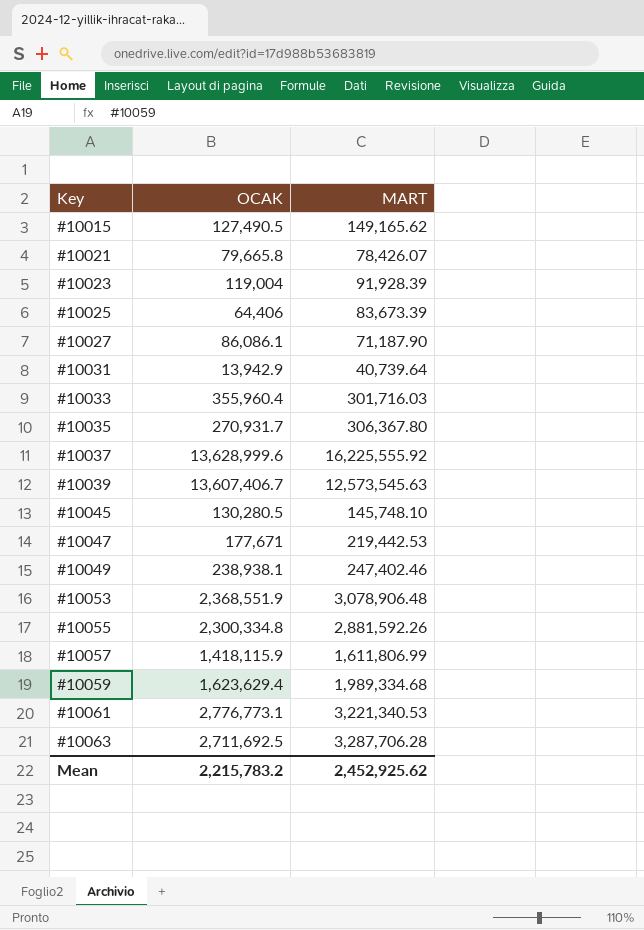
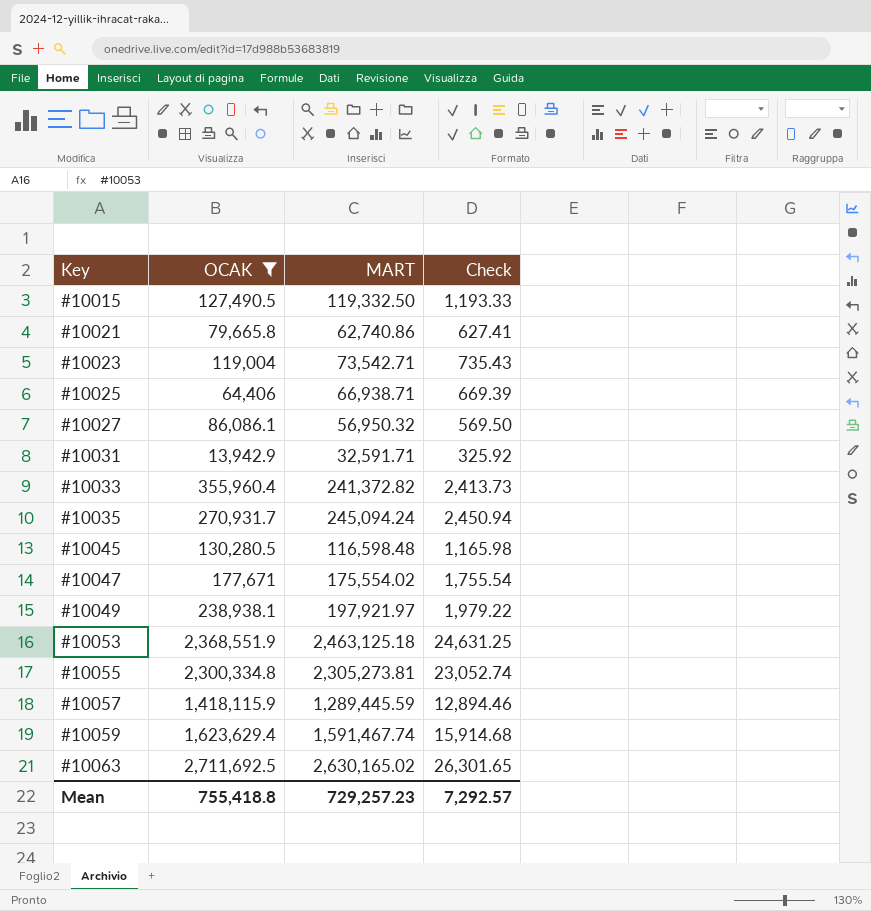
filter: none -> OCAK <= 2,711,692.5
column Check | formula: none -> [MART] * 0.01
#10015 | MART: 149,165.62 -> 119,332.50
#10021 | MART: 78,426.07 -> 62,740.86
#10023 | MART: 91,928.39 -> 73,542.71
#10025 | MART: 83,673.39 -> 66,938.71
#10027 | MART: 71,187.90 -> 56,950.32
#10031 | MART: 40,739.64 -> 32,591.71
#10033 | MART: 301,716.03 -> 241,372.82
#10035 | MART: 306,367.80 -> 245,094.24
#10045 | MART: 145,748.10 -> 116,598.48
#10047 | MART: 219,442.53 -> 175,554.02
#10049 | MART: 247,402.46 -> 197,921.97
#10053 | MART: 3,078,906.48 -> 2,463,125.18
#10055 | MART: 2,881,592.26 -> 2,305,273.81
#10057 | MART: 1,611,806.99 -> 1,289,445.59
#10059 | MART: 1,989,334.68 -> 1,591,467.74
#10063 | MART: 3,287,706.28 -> 2,630,165.02
Mean | OCAK: 2,215,783.2 -> 755,418.8
Mean | MART: 2,452,925.62 -> 729,257.23

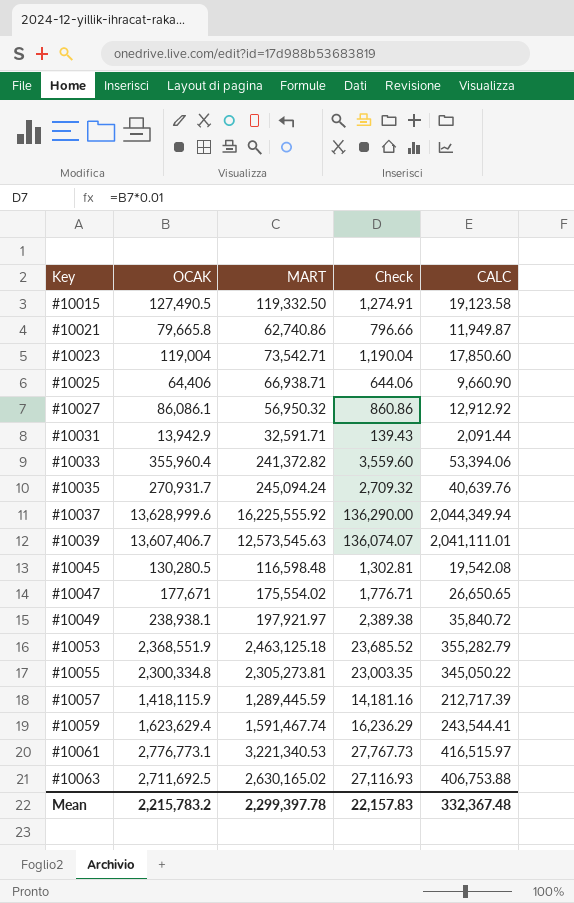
filter: OCAK <= 2,711,692.5 -> none
column Check | formula: [MART] * 0.01 -> [OCAK] * 0.01
column CALC | formula: none -> [OCAK] * 0.15
Mean | OCAK: 755,418.8 -> 2,215,783.2
Mean | MART: 729,257.23 -> 2,299,397.78
Mean | Check: 7,292.57 -> 22,157.83

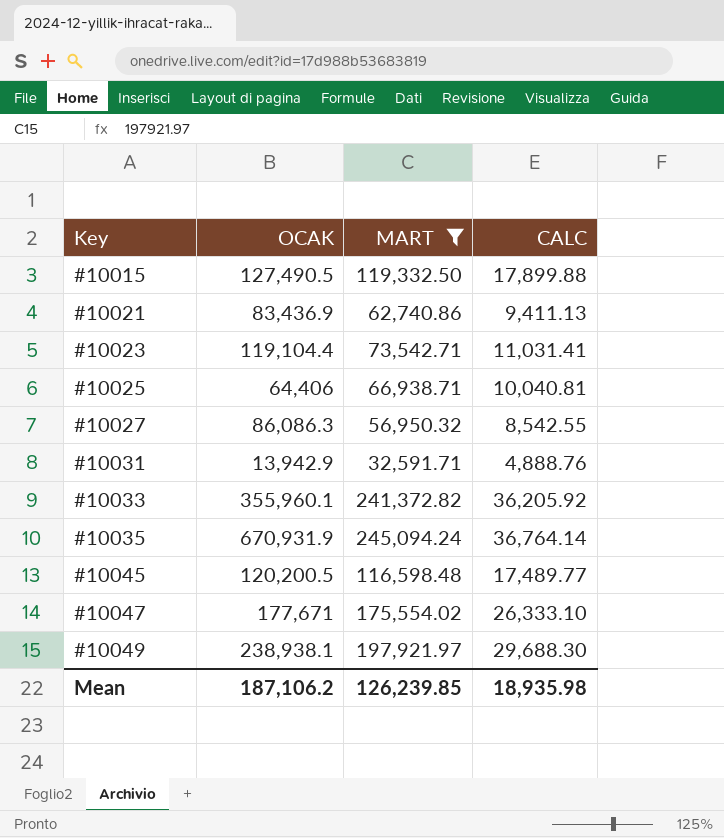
filter: none -> MART <= 245,094.24
column Check | formula: [OCAK] * 0.01 -> none
column CALC | formula: [OCAK] * 0.15 -> [MART] * 0.15
#10021 | OCAK: 79,665.8 -> 83,436.9
#10023 | OCAK: 119,004 -> 119,104.4
#10027 | OCAK: 86,086.1 -> 86,086.3
#10033 | OCAK: 355,960.4 -> 355,960.1
#10035 | OCAK: 270,931.7 -> 670,931.9
#10045 | OCAK: 130,280.5 -> 120,200.5
Mean | OCAK: 2,215,783.2 -> 187,106.2
Mean | MART: 2,299,397.78 -> 126,239.85
Mean | CALC: 332,367.48 -> 18,935.98

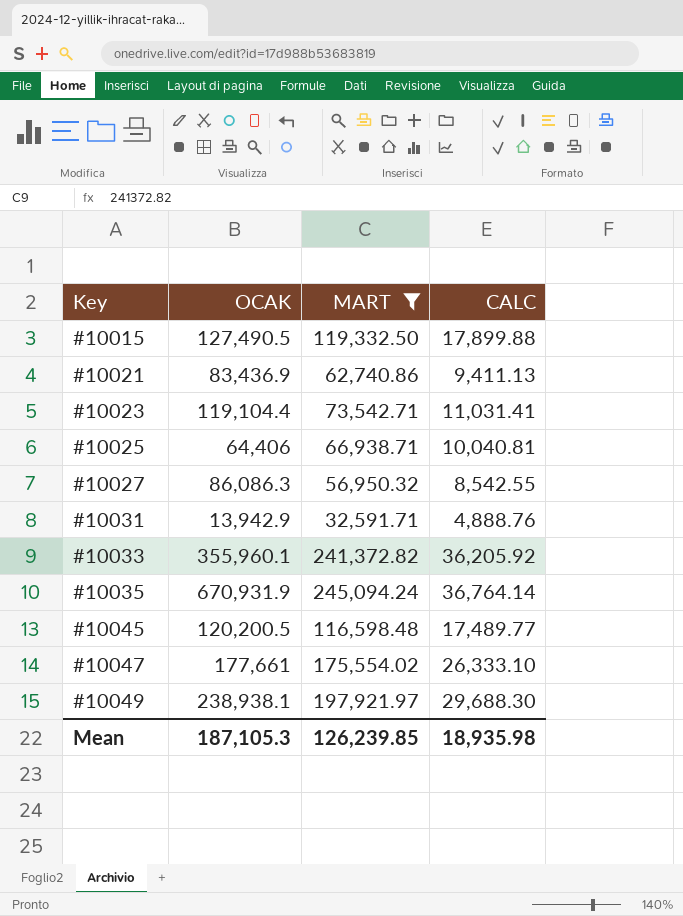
#10047 | OCAK: 177,671 -> 177,661
Mean | OCAK: 187,106.2 -> 187,105.3

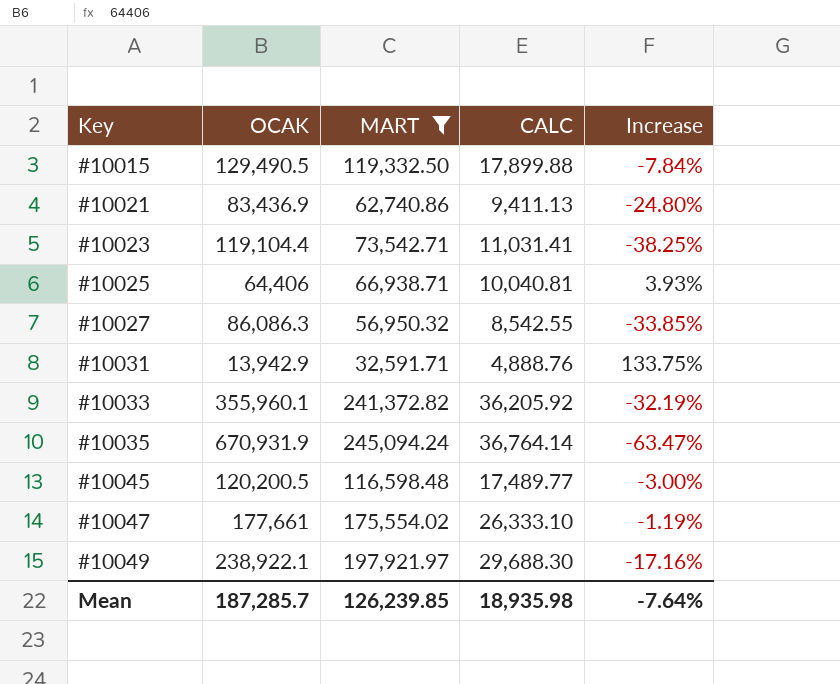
column Increase | formula: none -> ([MART] - [OCAK]) / [OCAK]
#10015 | OCAK: 127,490.5 -> 129,490.5
#10049 | OCAK: 238,938.1 -> 238,922.1
Mean | OCAK: 187,105.3 -> 187,285.7

